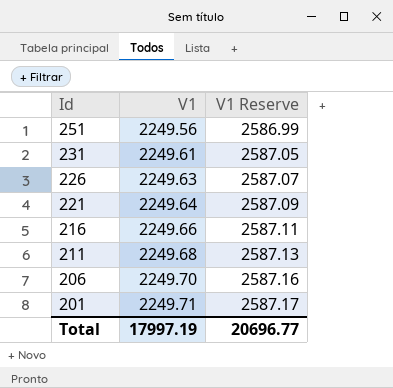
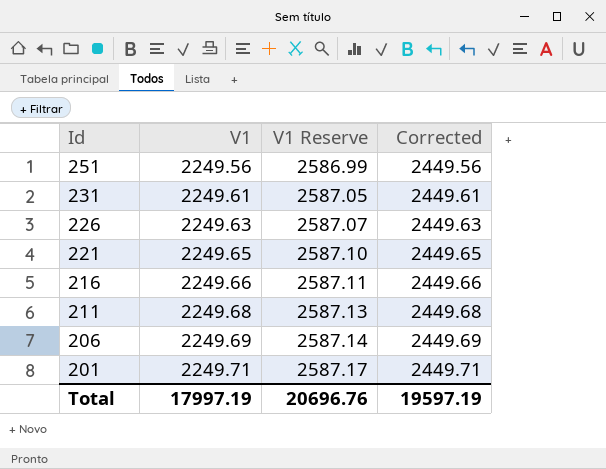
column Corrected | formula: none -> [V1] + 200
221 | V1: 2249.64 -> 2249.65
221 | V1 Reserve: 2587.09 -> 2587.10
206 | V1: 2249.70 -> 2249.69
206 | V1 Reserve: 2587.16 -> 2587.14
Total | V1 Reserve: 20696.77 -> 20696.76

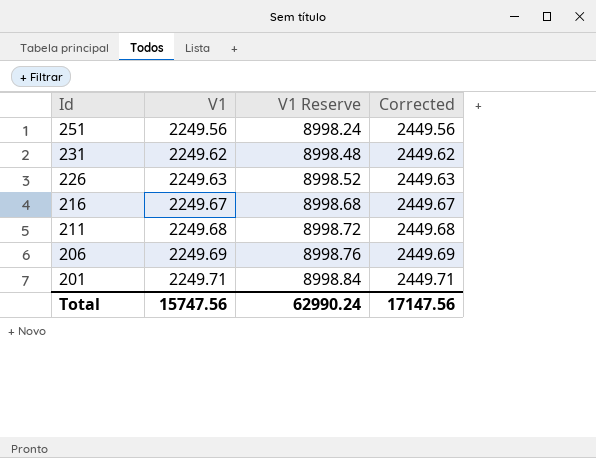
column V1 Reserve | formula: [V1] * 1.15 -> [V1] * 4
row 221: 2249.65 | 2587.10 | 2449.65 -> none
231 | V1: 2249.61 -> 2249.62
231 | Corrected: 2449.61 -> 2449.62
216 | V1: 2249.66 -> 2249.67
216 | Corrected: 2449.66 -> 2449.67
Total | V1: 17997.19 -> 15747.56
Total | V1 Reserve: 20696.76 -> 62990.24
Total | Corrected: 19597.19 -> 17147.56

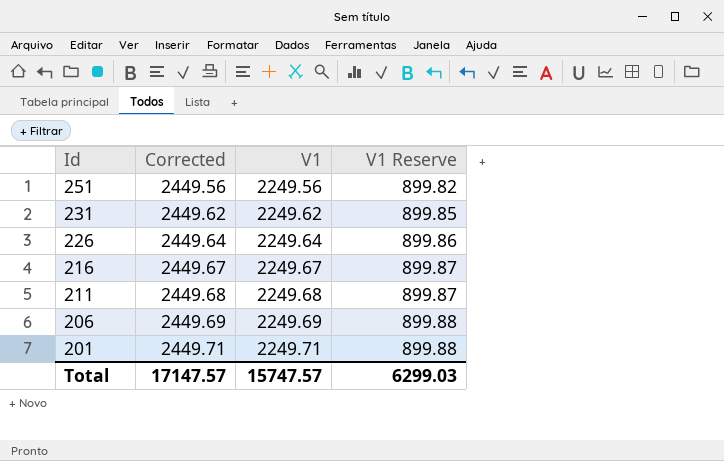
column Corrected | position: 4 -> 2
column V1 Reserve | formula: [V1] * 4 -> [V1] * 0.4
226 | Corrected: 2449.63 -> 2449.64
226 | V1: 2249.63 -> 2249.64
Total | Corrected: 17147.56 -> 17147.57
Total | V1: 15747.56 -> 15747.57
Total | V1 Reserve: 62990.24 -> 6299.03

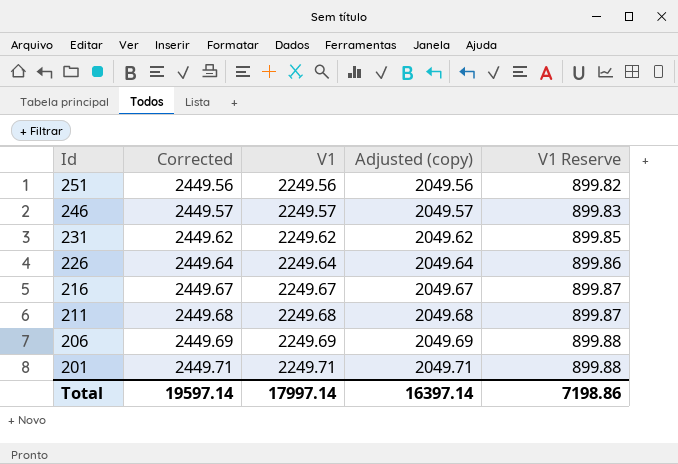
column Adjusted (copy) | formula: none -> [V1] - 200
row 246: none -> 2449.57 | 2249.57 | 2049.57 | 899.83
Total | Corrected: 17147.57 -> 19597.14
Total | V1: 15747.57 -> 17997.14
Total | V1 Reserve: 6299.03 -> 7198.86

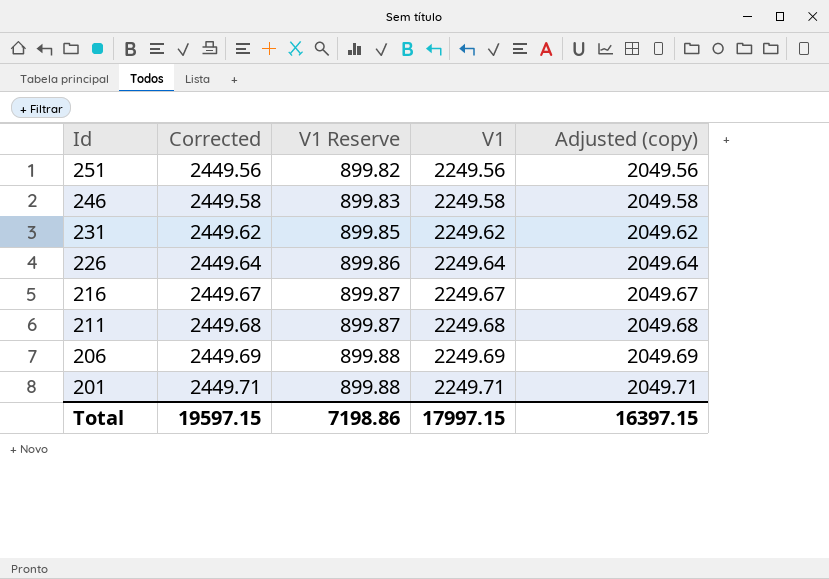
column V1 Reserve | position: 5 -> 3
246 | Corrected: 2449.57 -> 2449.58
246 | V1: 2249.57 -> 2249.58
246 | Adjusted (copy): 2049.57 -> 2049.58
Total | Corrected: 19597.14 -> 19597.15
Total | V1: 17997.14 -> 17997.15
Total | Adjusted (copy): 16397.14 -> 16397.15

